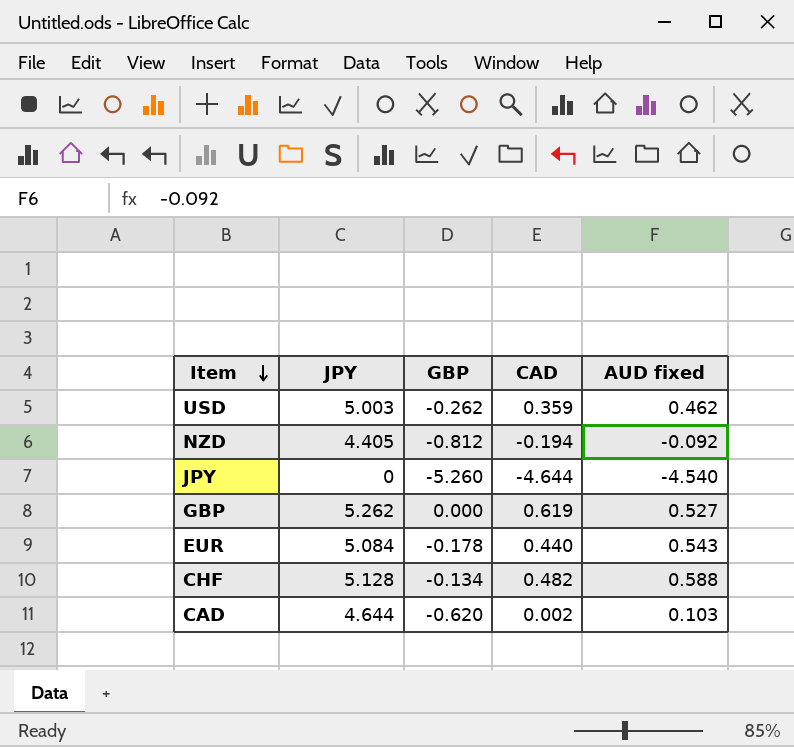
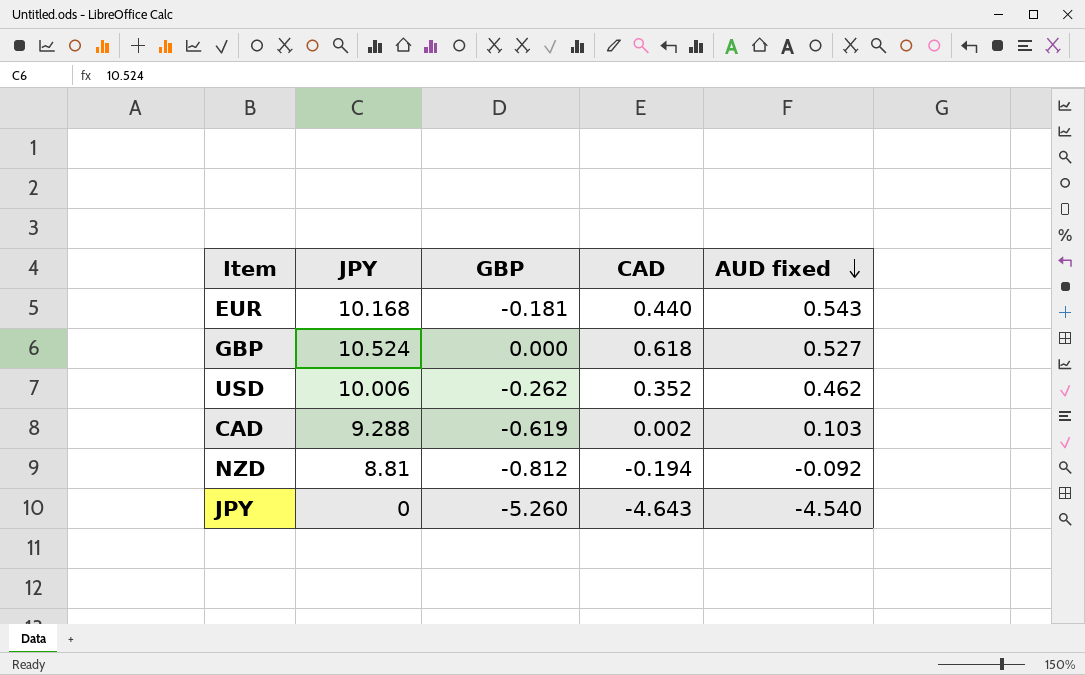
row order: Item descending -> AUD fixed descending
row CHF: 5.128 | -0.134 | 0.482 | 0.588 -> none
EUR | JPY: 5.084 -> 10.168
EUR | GBP: -0.178 -> -0.181
GBP | JPY: 5.262 -> 10.524
GBP | CAD: 0.619 -> 0.618
USD | JPY: 5.003 -> 10.006
USD | CAD: 0.359 -> 0.352
CAD | JPY: 4.644 -> 9.288
CAD | GBP: -0.620 -> -0.619
NZD | JPY: 4.405 -> 8.81
JPY | CAD: -4.644 -> -4.643

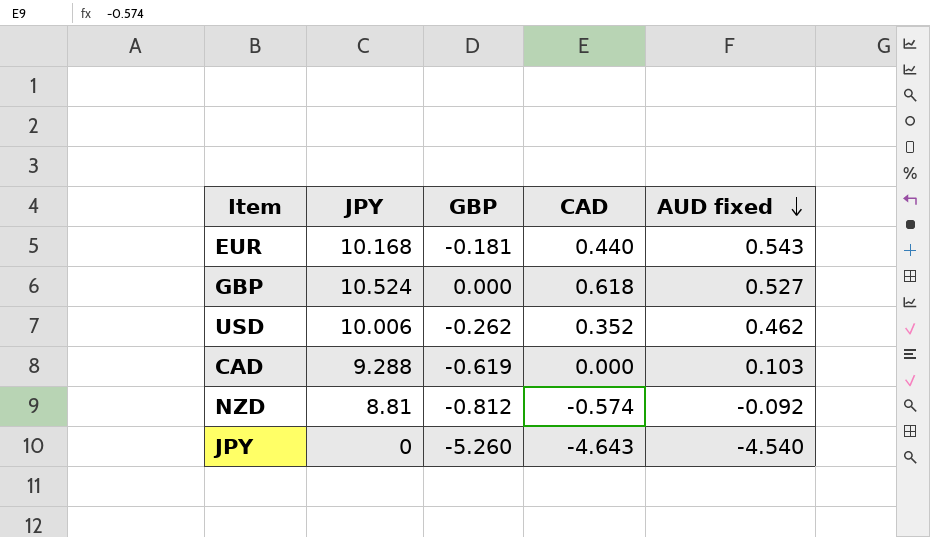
CAD | CAD: 0.002 -> 0.000
NZD | CAD: -0.194 -> -0.574

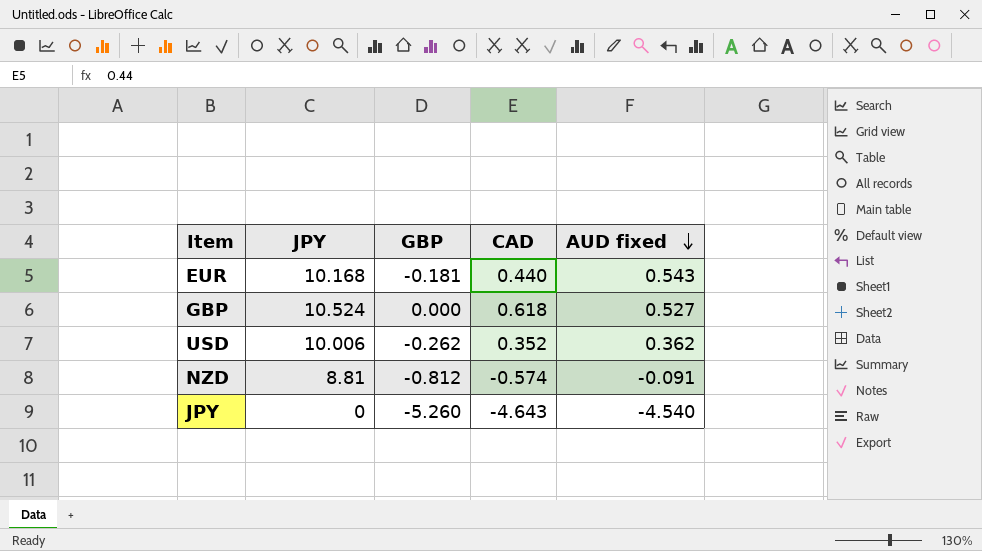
row CAD: 9.288 | -0.619 | 0.000 | 0.103 -> none
USD | AUD fixed: 0.462 -> 0.362
NZD | AUD fixed: -0.092 -> -0.091

